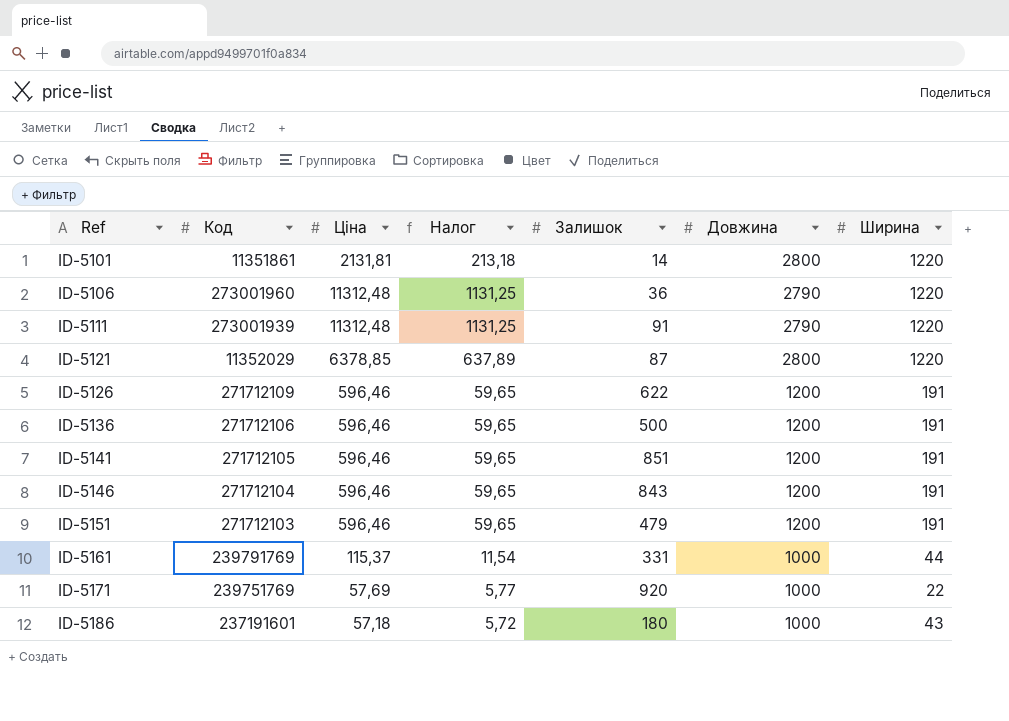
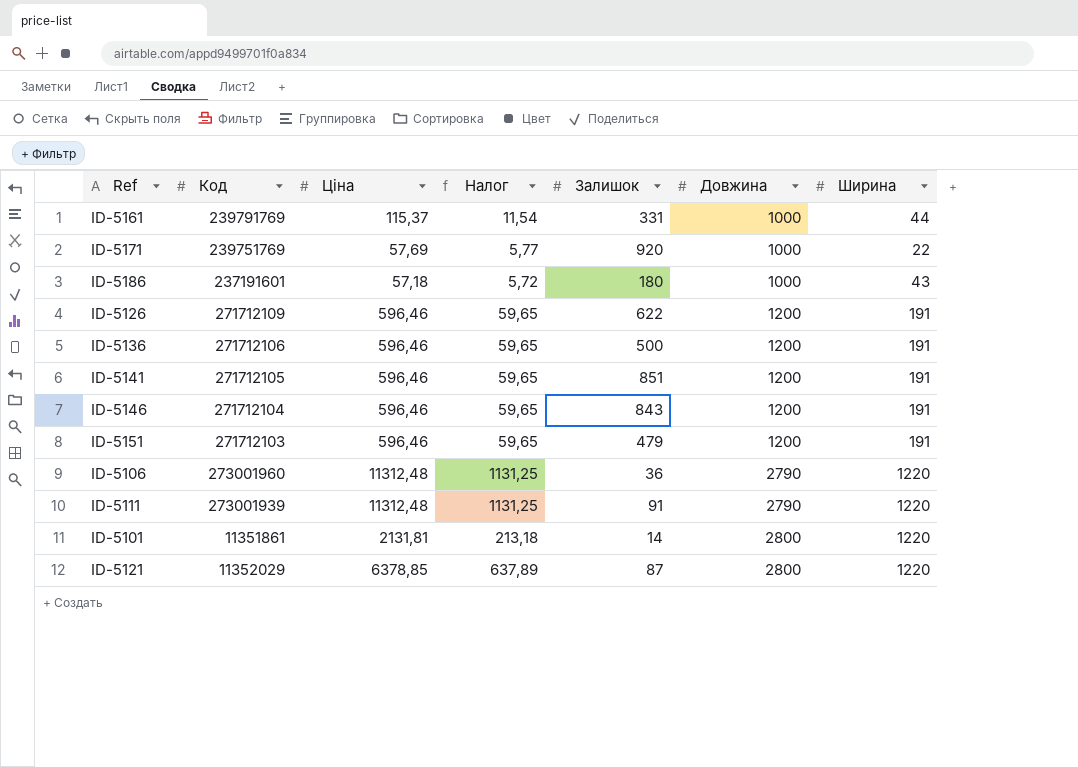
row order: Ref ascending -> Довжина ascending

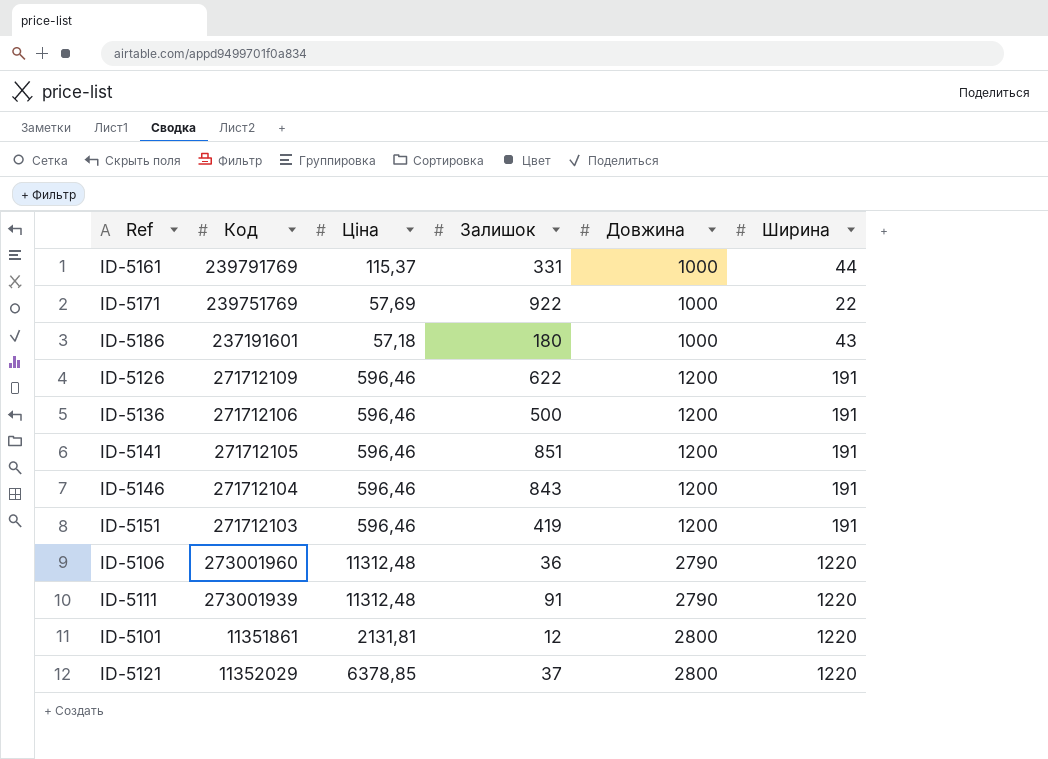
column Налог | formula: [Ціна] * 0,1 -> none
ID-5171 | Залишок: 920 -> 922
ID-5151 | Залишок: 479 -> 419
ID-5101 | Залишок: 14 -> 12
ID-5121 | Залишок: 87 -> 37

